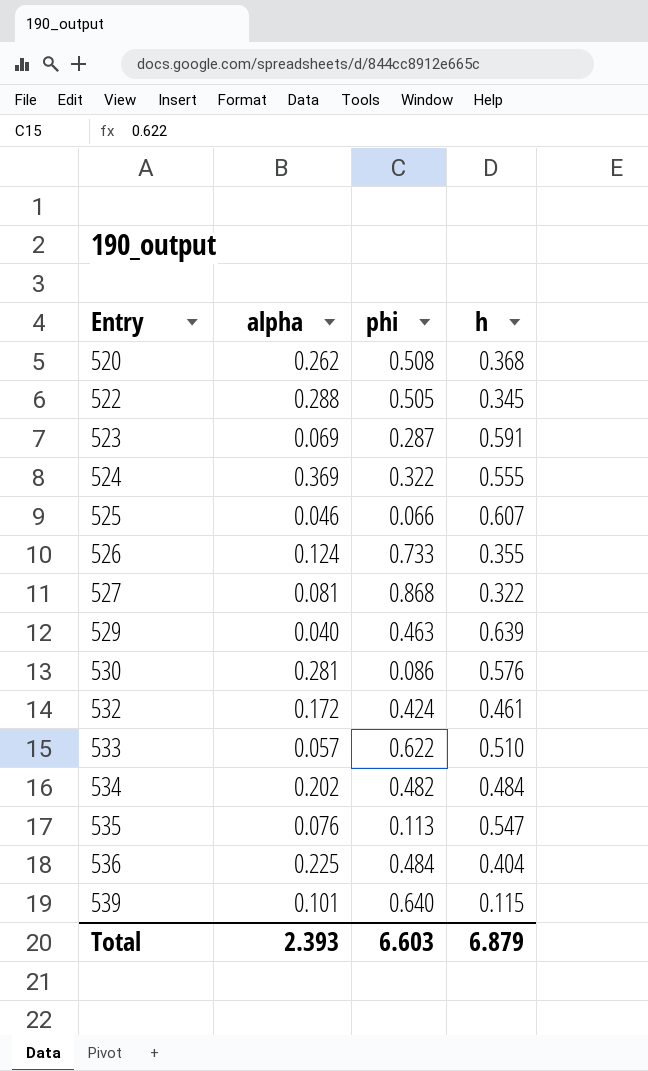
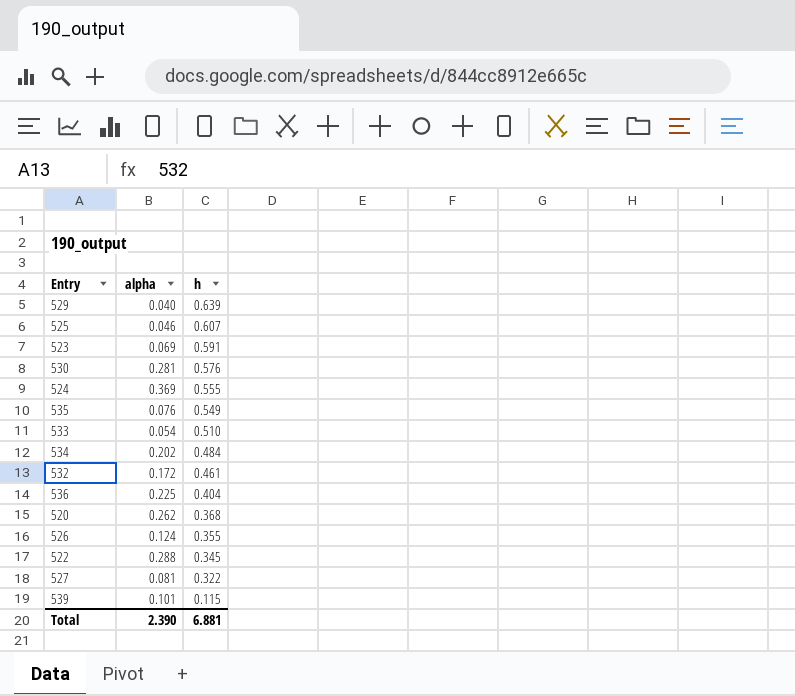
row order: Entry ascending -> h descending
column phi | position: 3 -> none
535 | h: 0.547 -> 0.549
533 | alpha: 0.057 -> 0.054
Total | alpha: 2.393 -> 2.390
Total | h: 6.879 -> 6.881

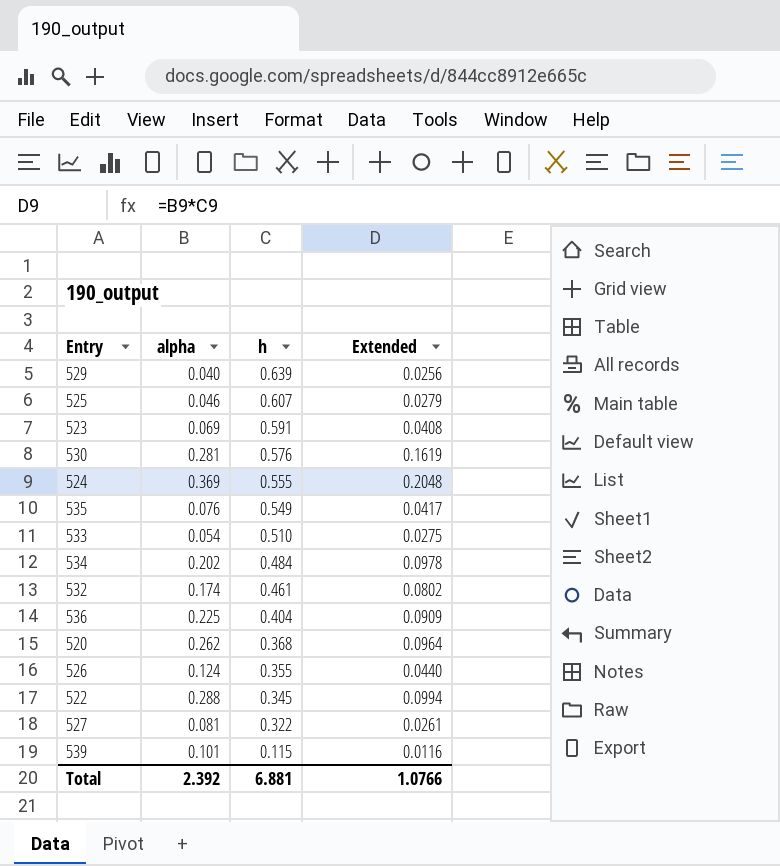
column Extended | formula: none -> [alpha] * [h]
532 | alpha: 0.172 -> 0.174
Total | alpha: 2.390 -> 2.392

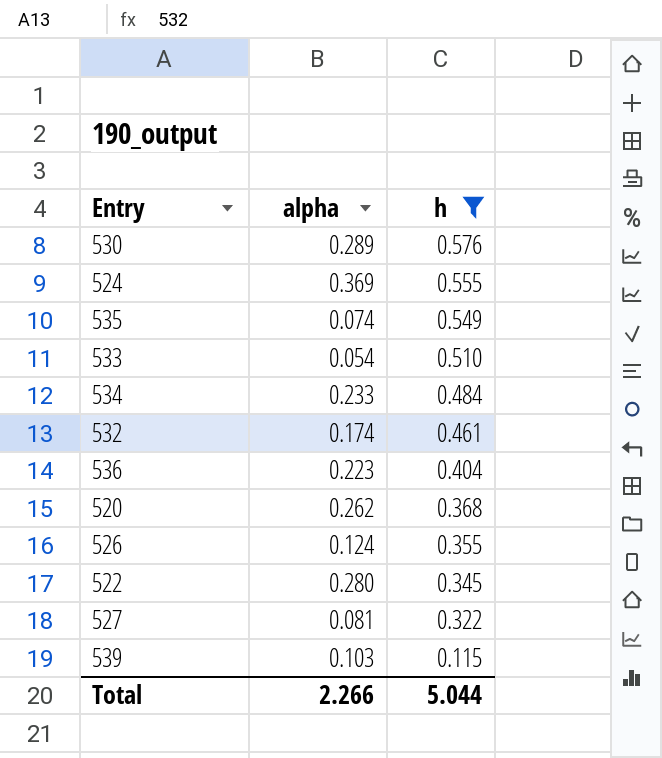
filter: none -> h <= 0.576
column Extended | formula: [alpha] * [h] -> none
530 | alpha: 0.281 -> 0.289
535 | alpha: 0.076 -> 0.074
534 | alpha: 0.202 -> 0.233
536 | alpha: 0.225 -> 0.223
522 | alpha: 0.288 -> 0.280
539 | alpha: 0.101 -> 0.103
Total | alpha: 2.392 -> 2.266
Total | h: 6.881 -> 5.044

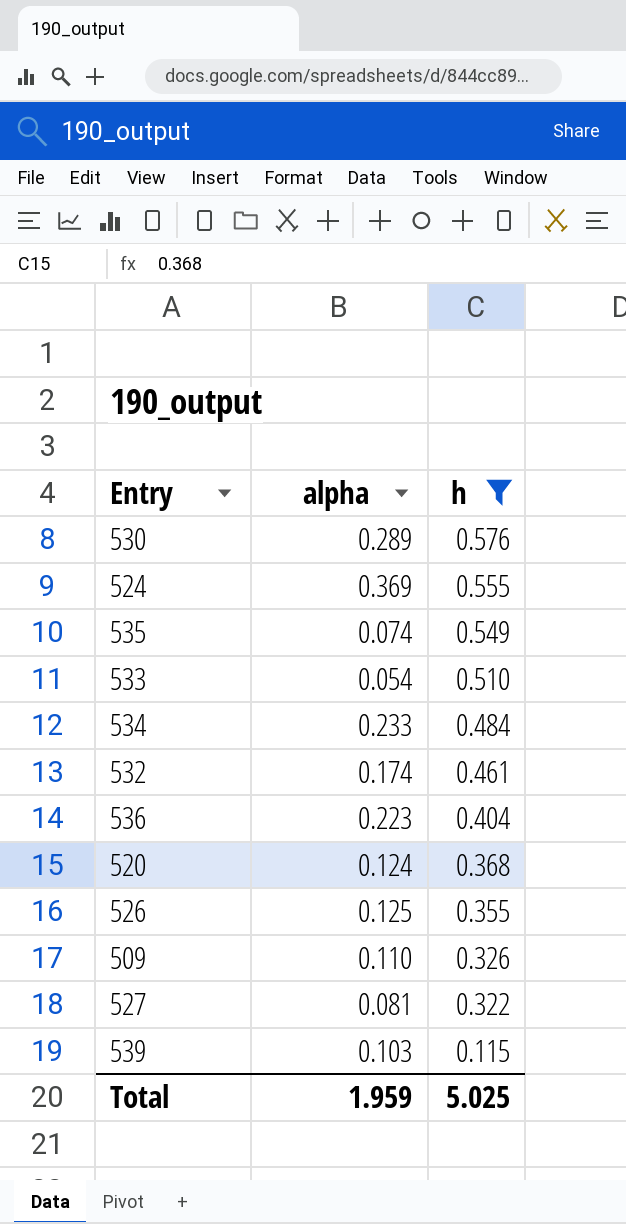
row 522: 0.280 | 0.345 -> none
520 | alpha: 0.262 -> 0.124
526 | alpha: 0.124 -> 0.125
row 509: none -> 0.110 | 0.326
Total | alpha: 2.266 -> 1.959
Total | h: 5.044 -> 5.025

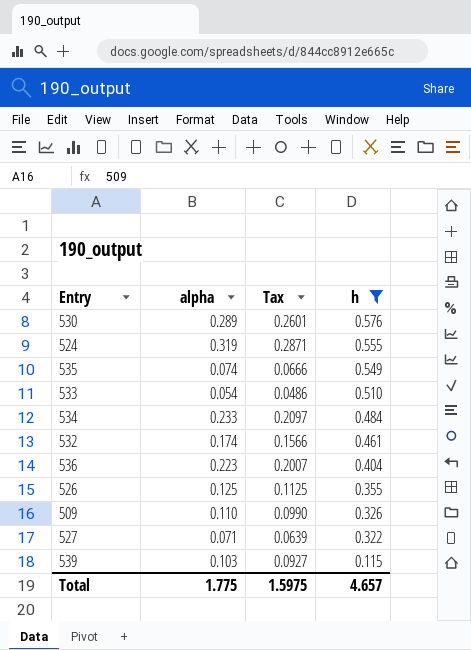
column Tax | formula: none -> [alpha] * 0.9
row 520: 0.124 | 0.368 -> none
524 | alpha: 0.369 -> 0.319
527 | alpha: 0.081 -> 0.071
Total | alpha: 1.959 -> 1.775
Total | h: 5.025 -> 4.657

